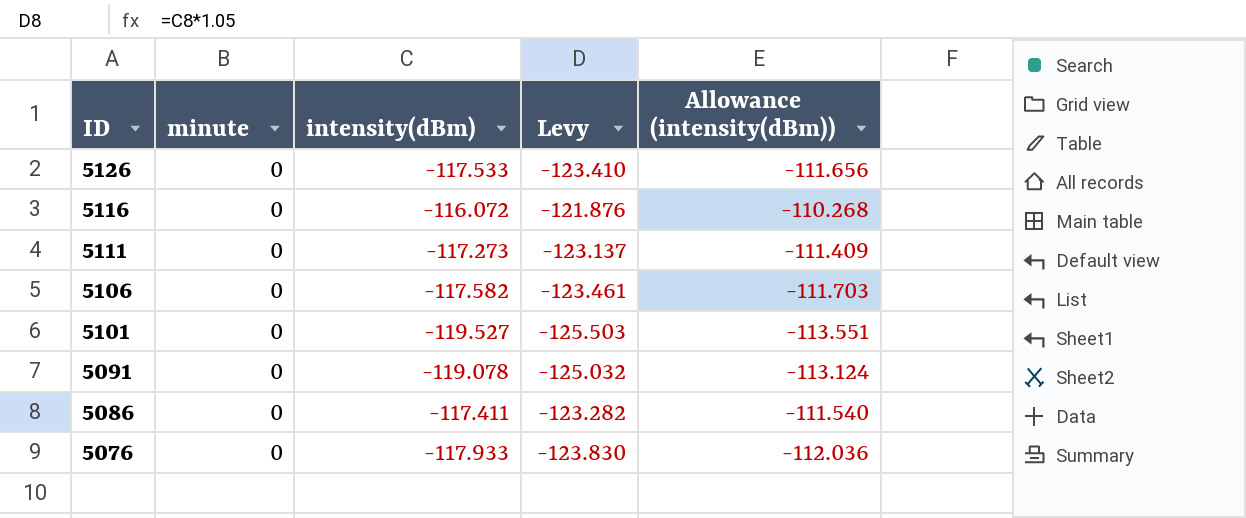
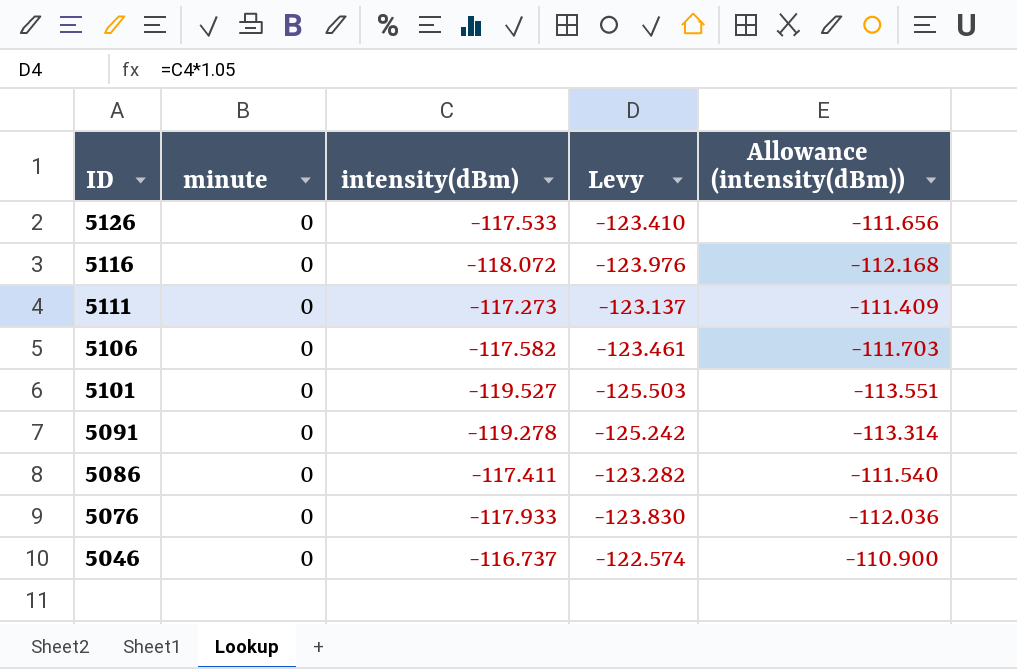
5116 | intensity(dBm): -116.072 -> -118.072
5116 | Levy: -121.876 -> -123.976
5116 | Allowance (intensity(dBm)): -110.268 -> -112.168
5091 | intensity(dBm): -119.078 -> -119.278
5091 | Levy: -125.032 -> -125.242
5091 | Allowance (intensity(dBm)): -113.124 -> -113.314
row 5046: none -> 0 | -116.737 | -122.574 | -110.900

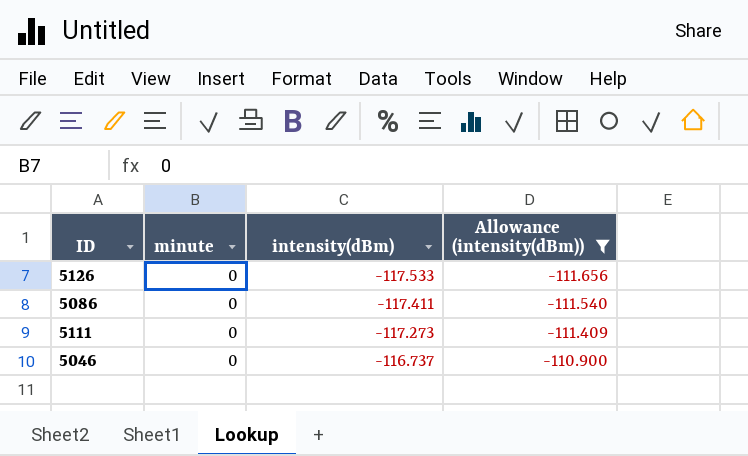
filter: none -> Allowance (intensity(dBm)) >= -111.656
row order: ID descending -> intensity(dBm) ascending
column Levy | formula: [intensity(dBm)] * 1.05 -> none

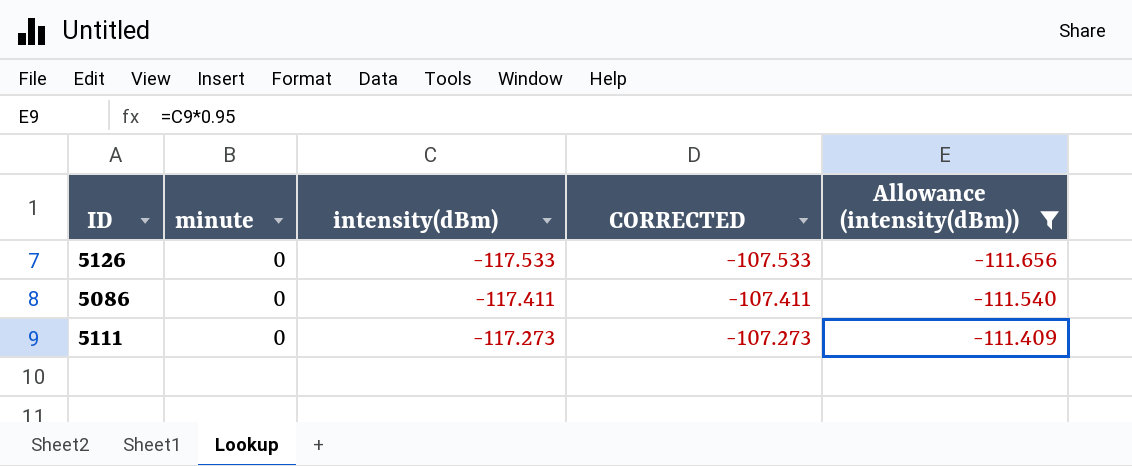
column CORRECTED | formula: none -> [intensity(dBm)] + 10
row 5046: 0 | -116.737 | -110.900 -> none

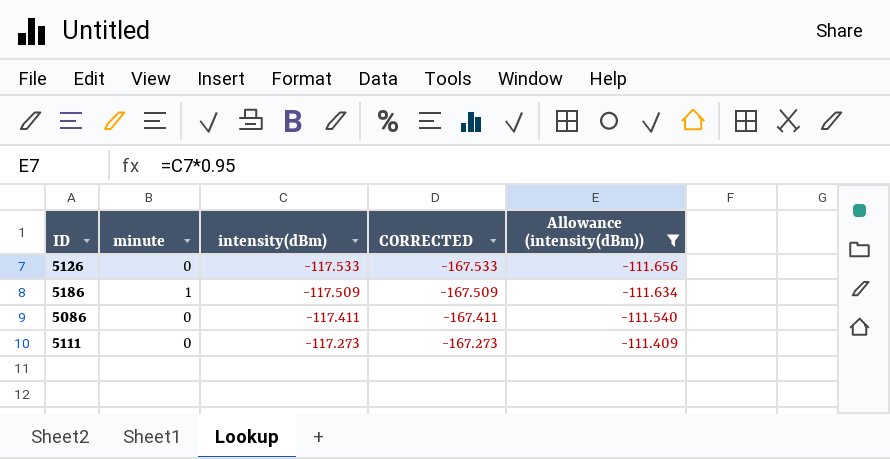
column CORRECTED | formula: [intensity(dBm)] + 10 -> [intensity(dBm)] - 50
row 5186: none -> 1 | -117.509 | -167.509 | -111.634

